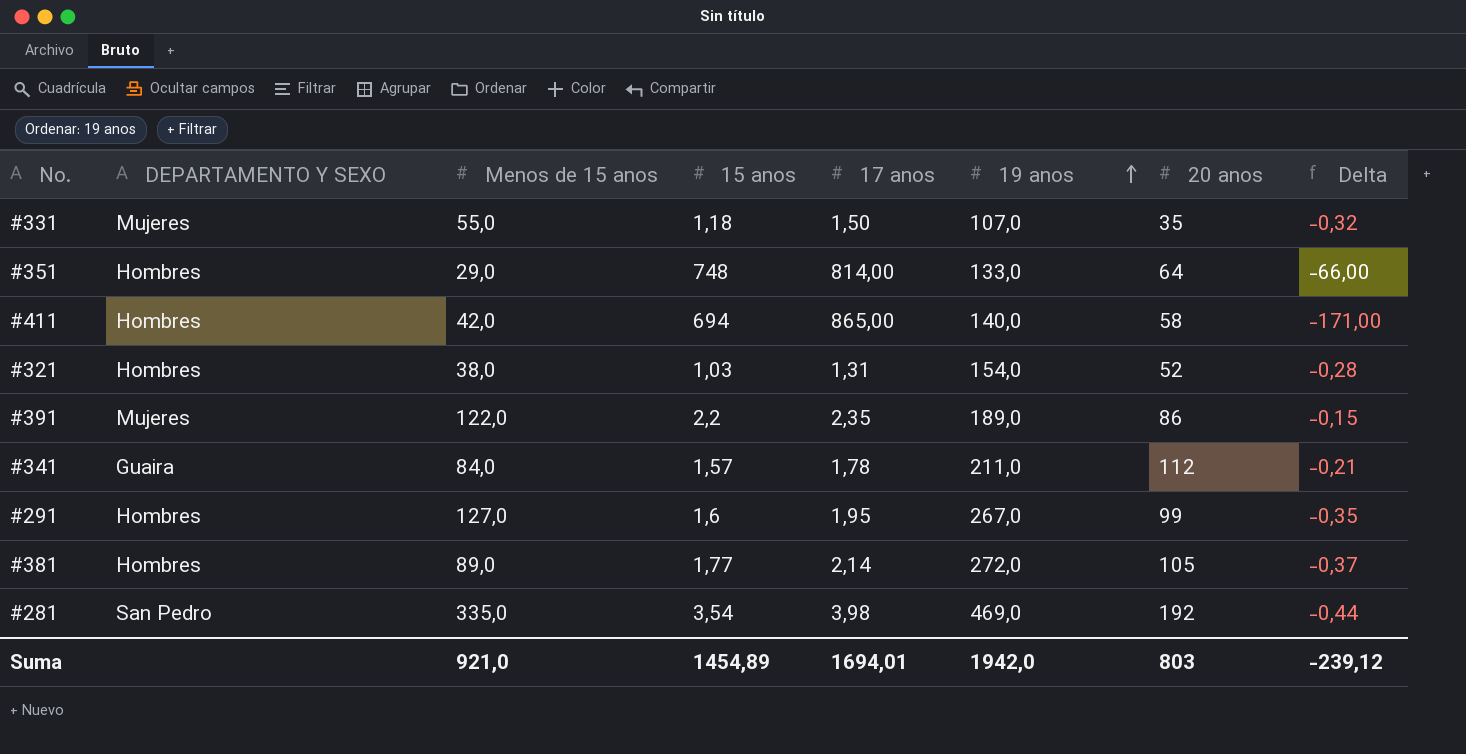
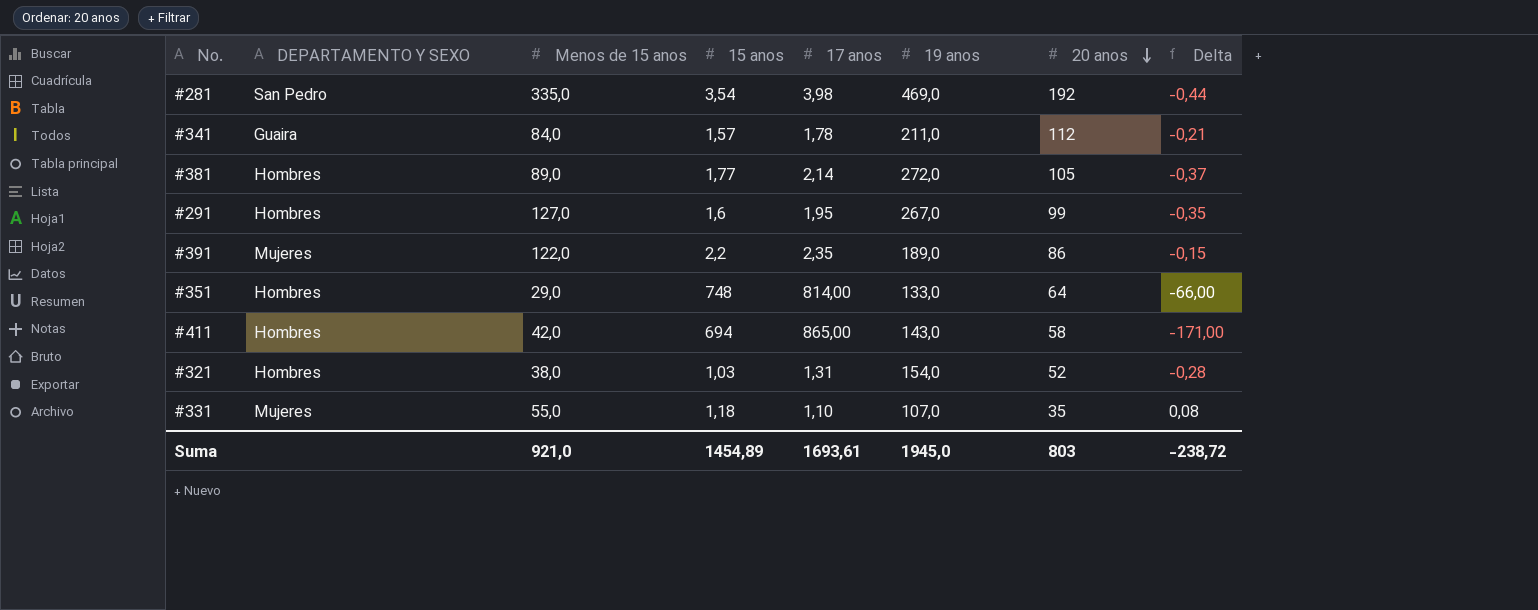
row order: 19 anos ascending -> 20 anos descending
#411 | 19 anos: 140,0 -> 143,0
#331 | 17 anos: 1,50 -> 1,10
#331 | Delta: -0,32 -> 0,08
Suma | 17 anos: 1694,01 -> 1693,61
Suma | 19 anos: 1942,0 -> 1945,0
Suma | Delta: -239,12 -> -238,72

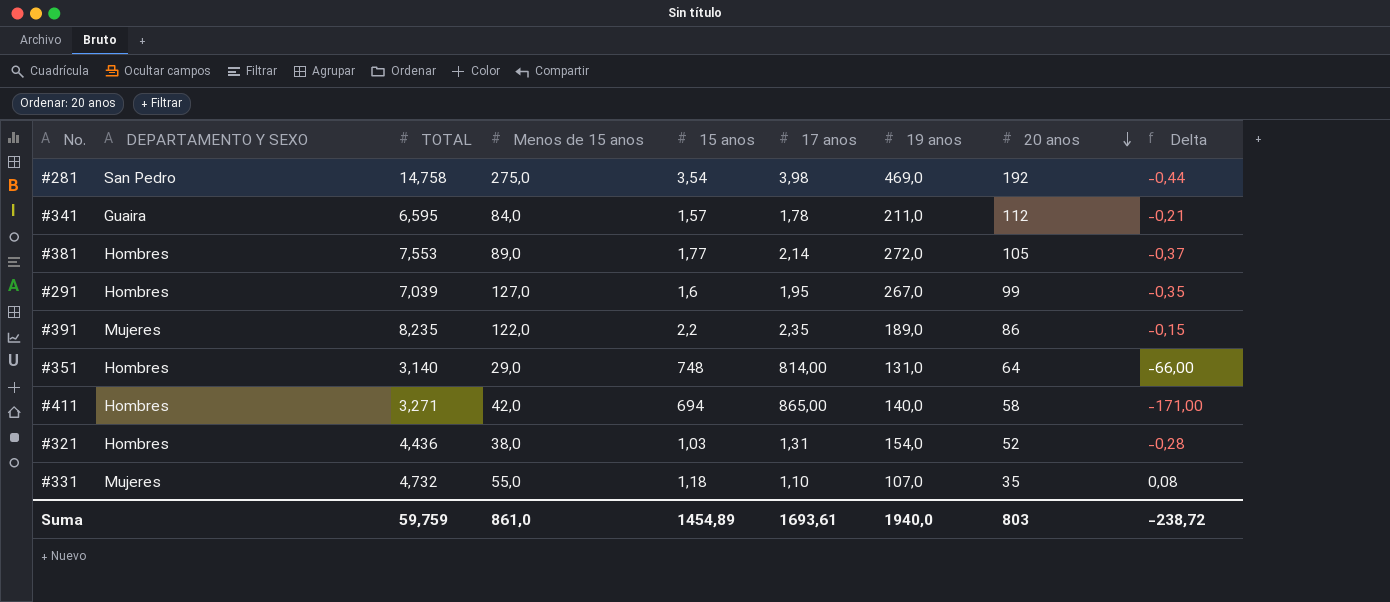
column TOTAL | position: none -> 3
#281 | Menos de 15 anos: 335,0 -> 275,0
#351 | 19 anos: 133,0 -> 131,0
#411 | 19 anos: 143,0 -> 140,0
Suma | Menos de 15 anos: 921,0 -> 861,0
Suma | 19 anos: 1945,0 -> 1940,0

